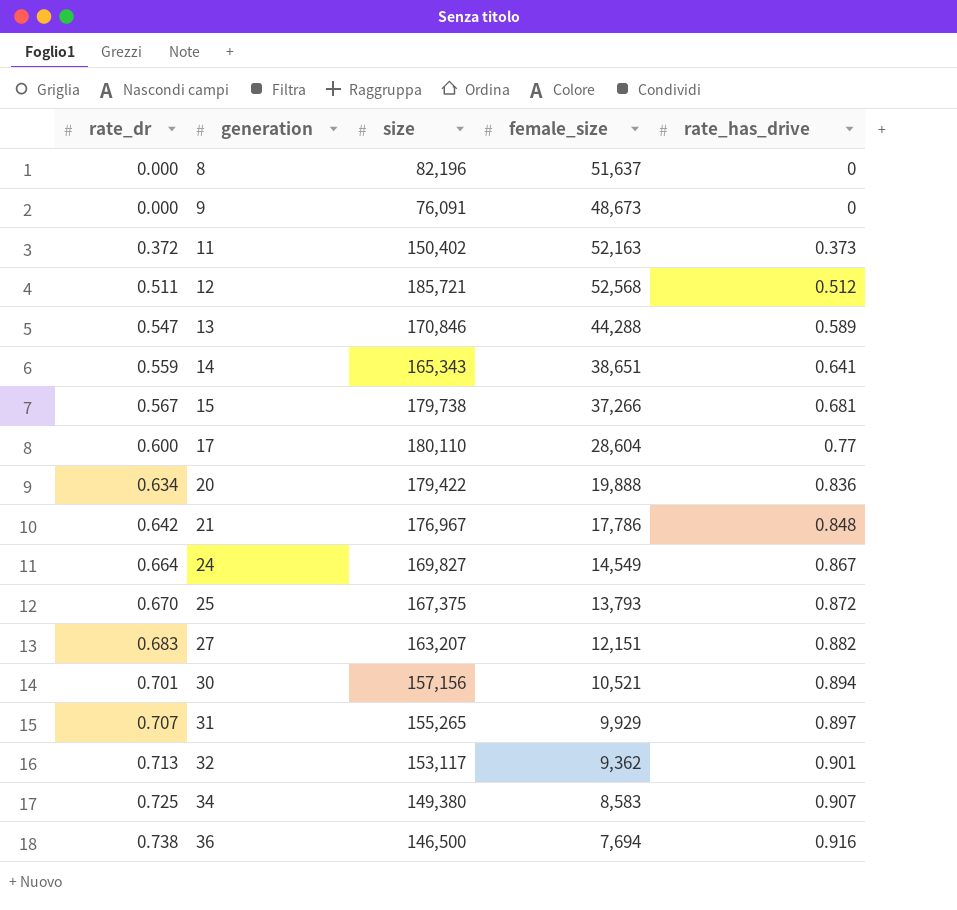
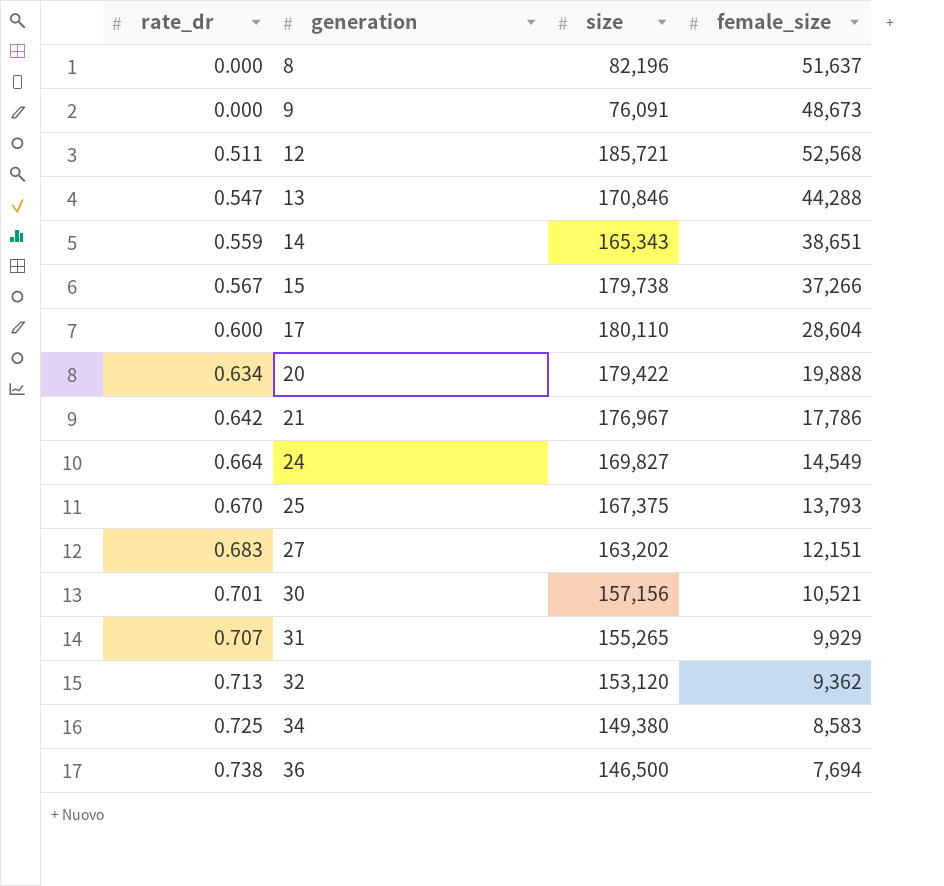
column rate_has_drive | position: 5 -> none
row 11: 0.372 | 150,402 | 52,163 | 0.373 -> none
27 | size: 163,207 -> 163,202
32 | size: 153,117 -> 153,120

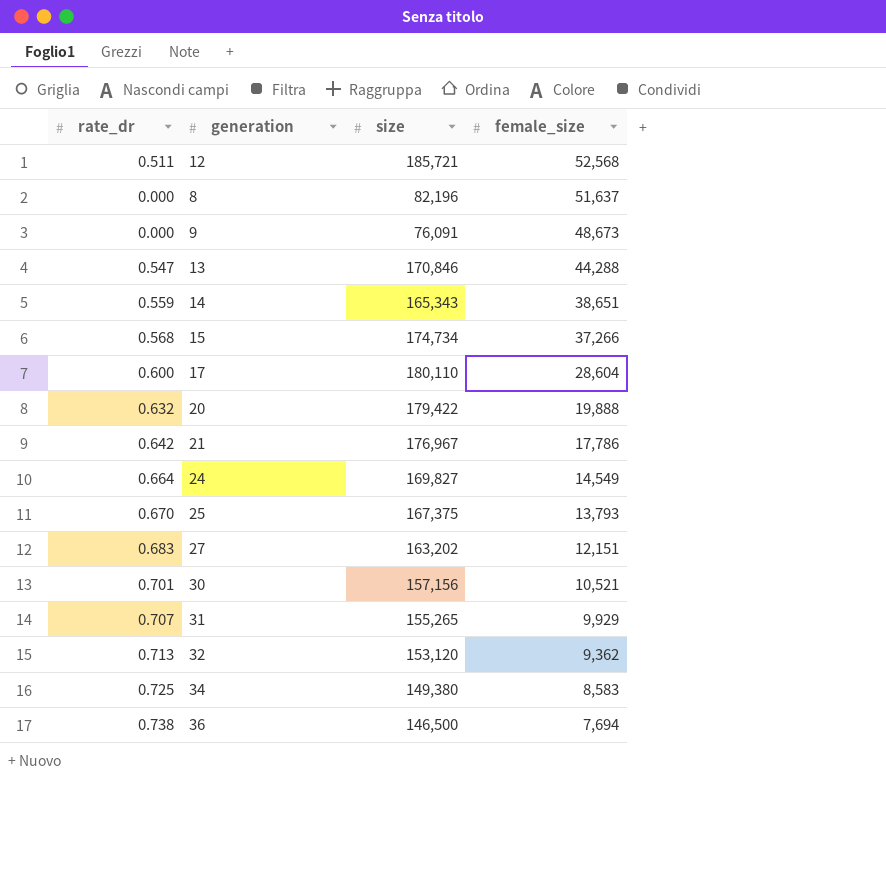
row order: rate_dr ascending -> female_size descending
15 | rate_dr: 0.567 -> 0.568
15 | size: 179,738 -> 174,734
20 | rate_dr: 0.634 -> 0.632

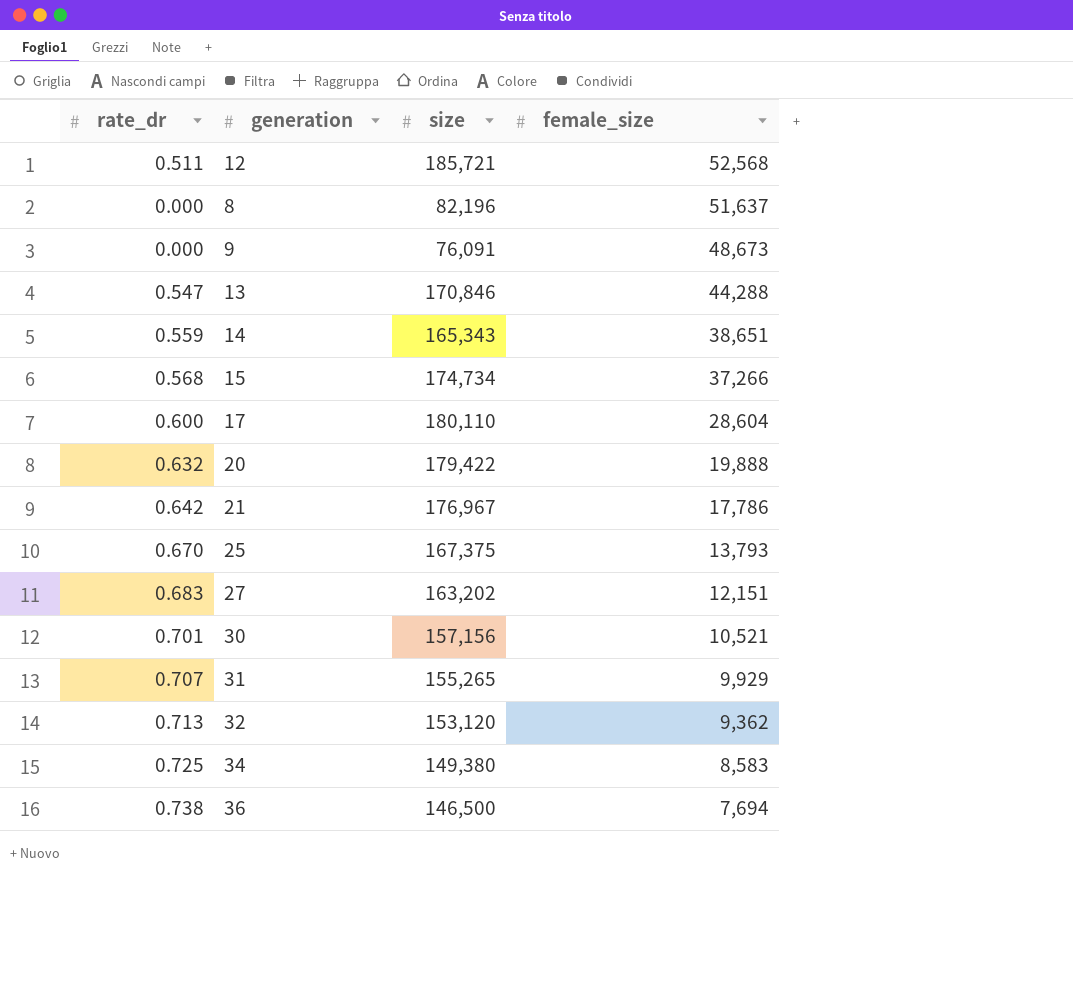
row 24: 0.664 | 169,827 | 14,549 -> none

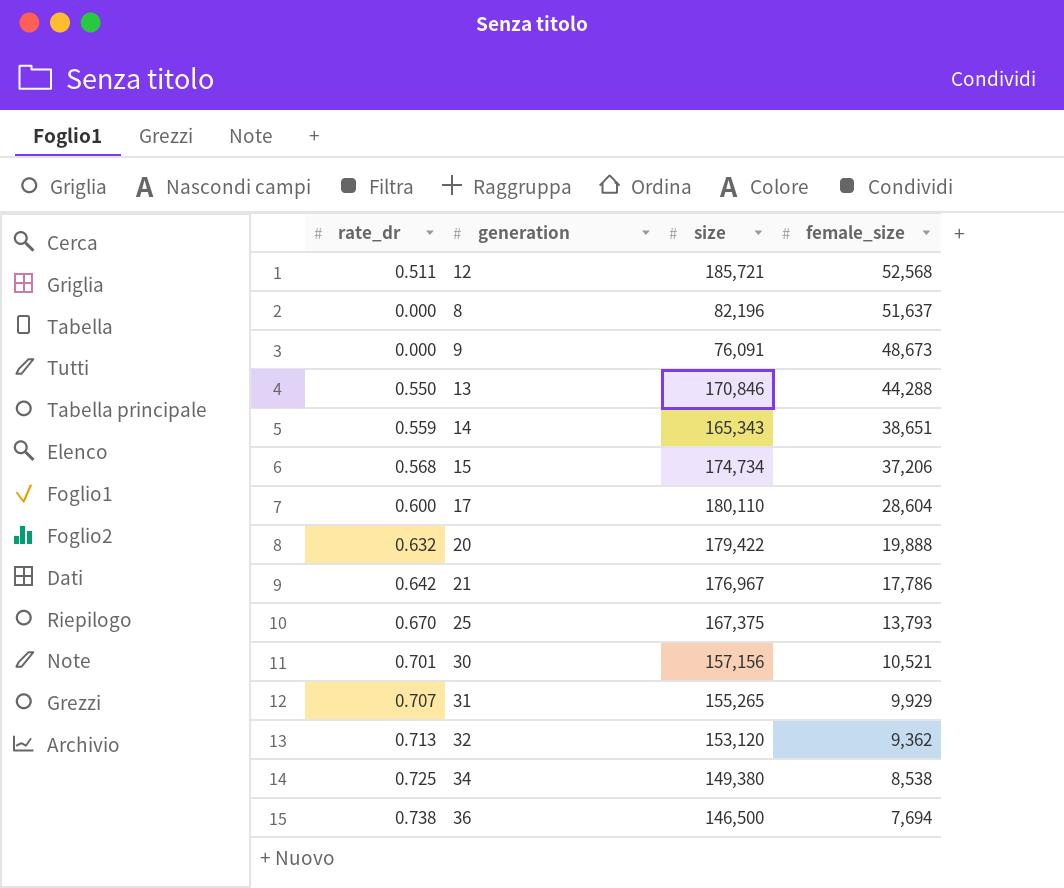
row 27: 0.683 | 163,202 | 12,151 -> none
13 | rate_dr: 0.547 -> 0.550
15 | female_size: 37,266 -> 37,206
34 | female_size: 8,583 -> 8,538

